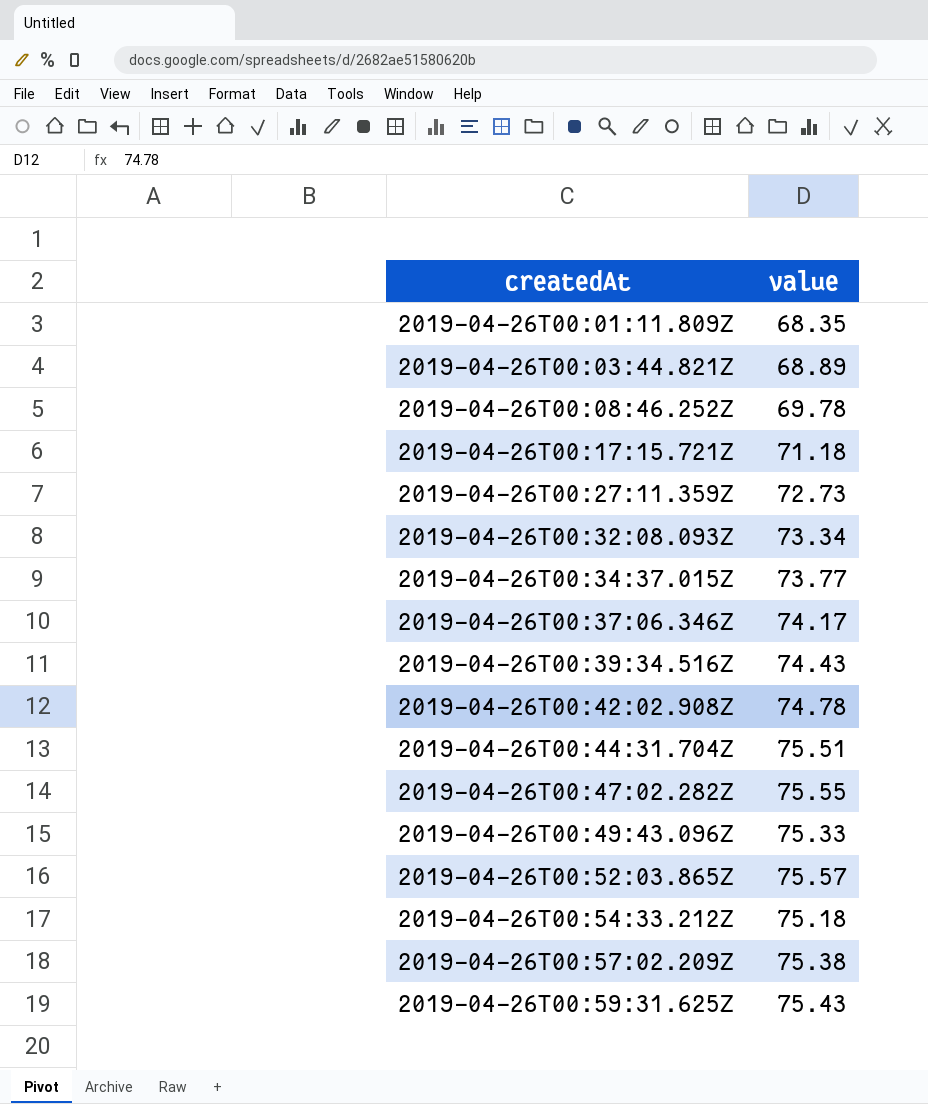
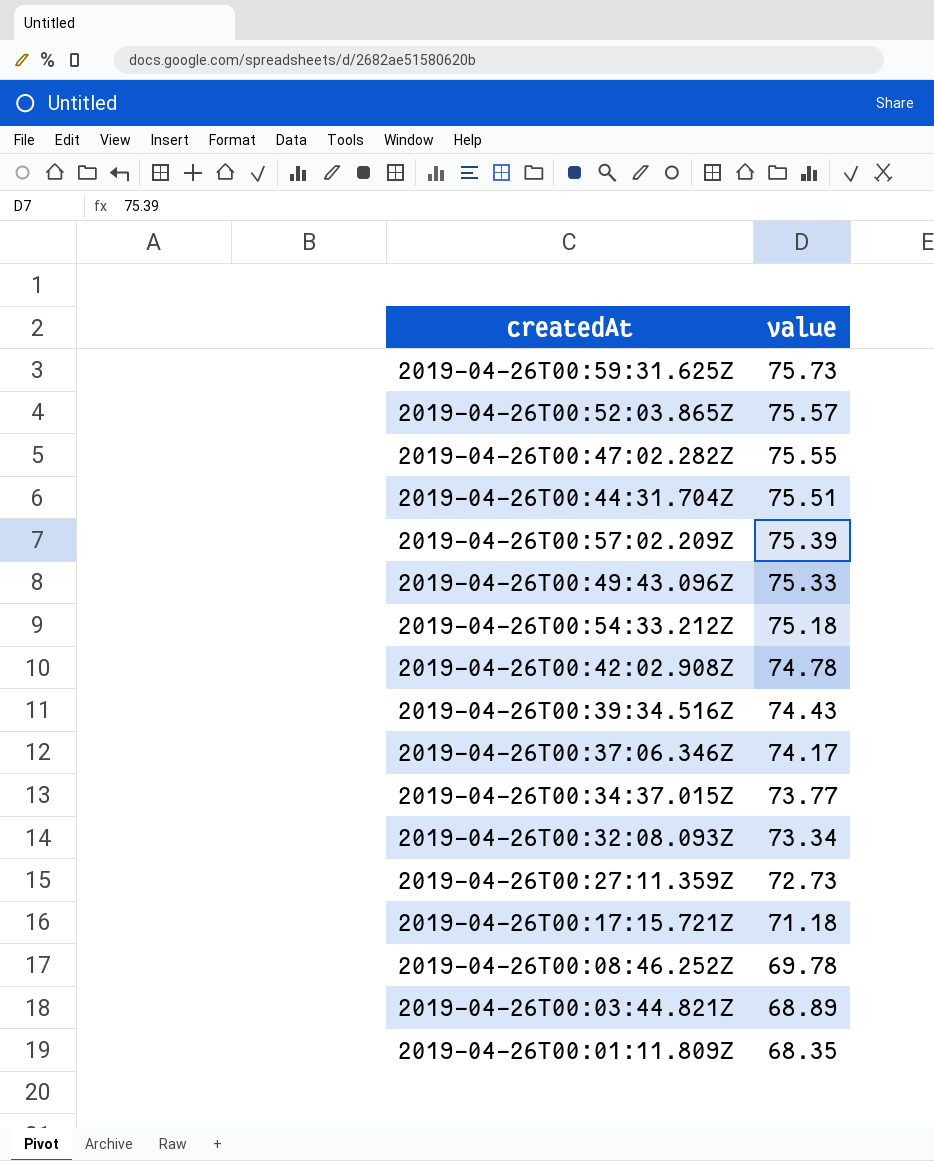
row order: createdAt ascending -> value descending
2019-04-26T00:59:31.625Z | value: 75.43 -> 75.73
2019-04-26T00:57:02.209Z | value: 75.38 -> 75.39

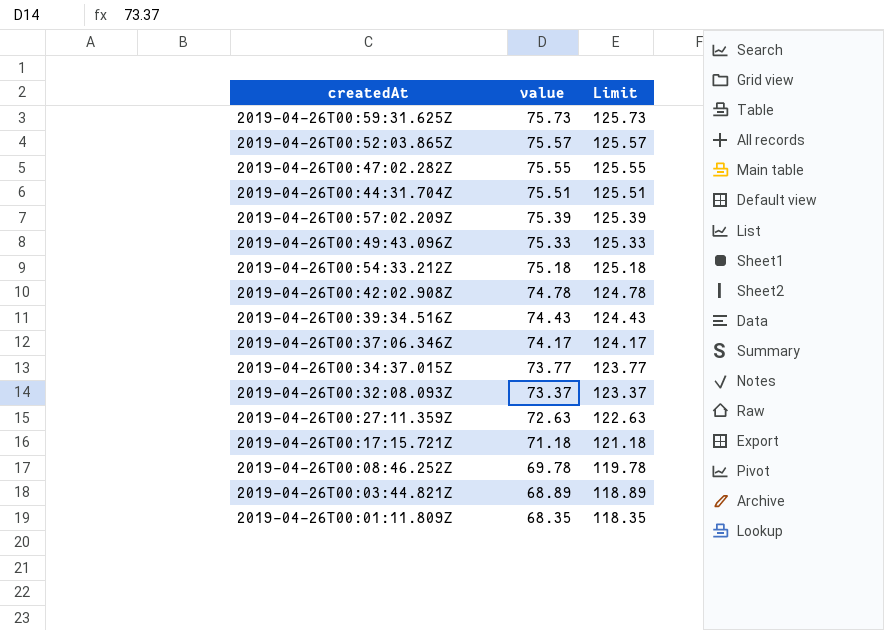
column Limit | formula: none -> [value] + 50
2019-04-26T00:32:08.093Z | value: 73.34 -> 73.37
2019-04-26T00:27:11.359Z | value: 72.73 -> 72.63

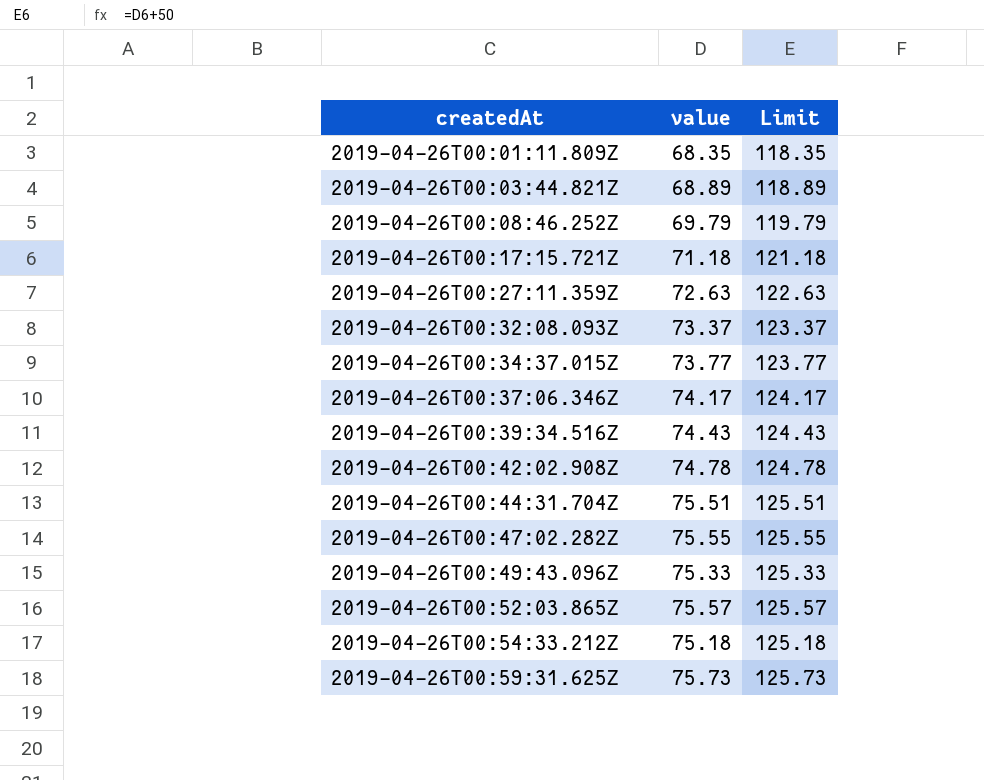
row order: value descending -> createdAt ascending
row 2019-04-26T00:57:02.209Z: 75.39 | 125.39 -> none
2019-04-26T00:08:46.252Z | value: 69.78 -> 69.79
2019-04-26T00:08:46.252Z | Limit: 119.78 -> 119.79

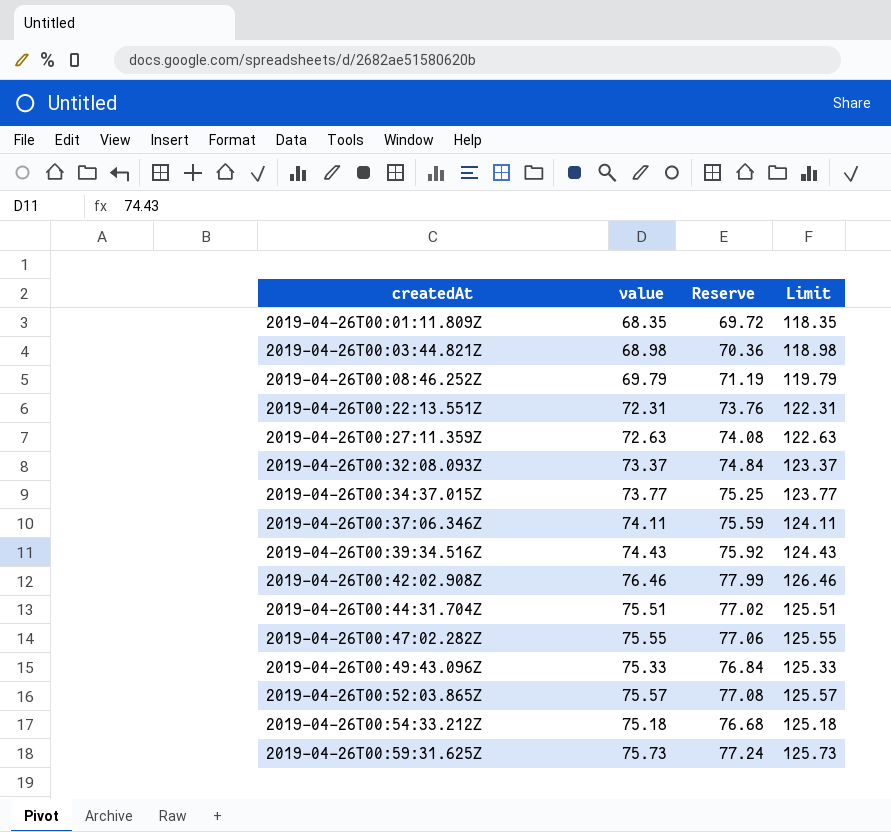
column Reserve | formula: none -> [value] * 1.02
row 2019-04-26T00:17:15.721Z: 71.18 | 121.18 -> none
2019-04-26T00:03:44.821Z | value: 68.89 -> 68.98
2019-04-26T00:03:44.821Z | Limit: 118.89 -> 118.98
row 2019-04-26T00:22:13.551Z: none -> 72.31 | 73.76 | 122.31
2019-04-26T00:37:06.346Z | value: 74.17 -> 74.11
2019-04-26T00:37:06.346Z | Limit: 124.17 -> 124.11
2019-04-26T00:42:02.908Z | value: 74.78 -> 76.46
2019-04-26T00:42:02.908Z | Limit: 124.78 -> 126.46

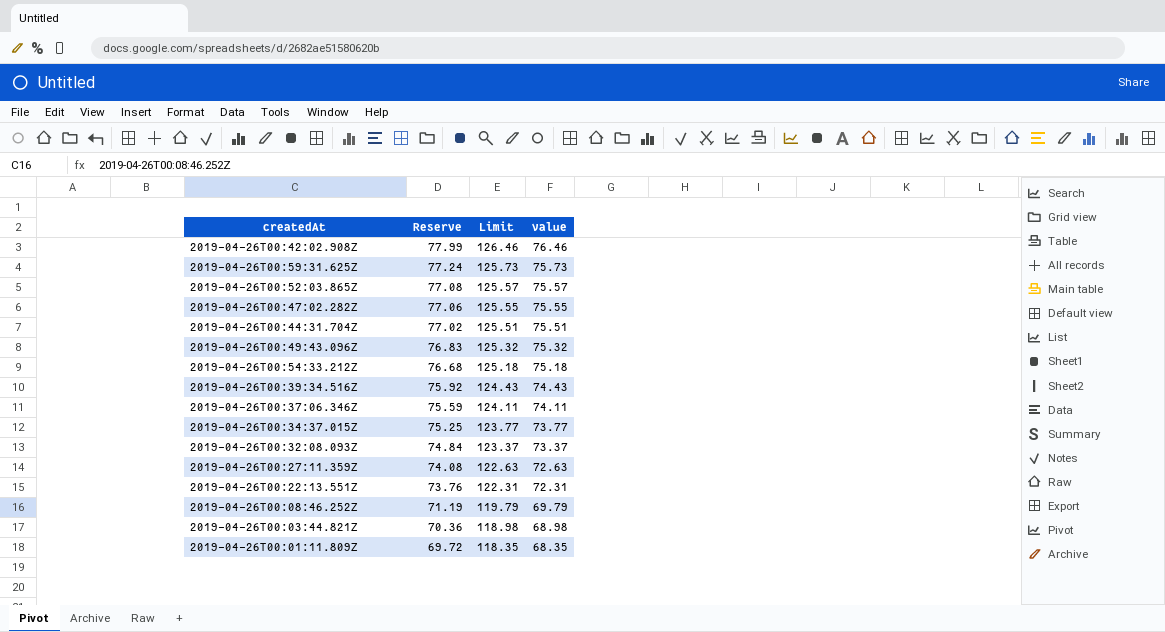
row order: createdAt ascending -> Reserve descending
column value | position: 2 -> 4
2019-04-26T00:49:43.096Z | Reserve: 76.84 -> 76.83
2019-04-26T00:49:43.096Z | Limit: 125.33 -> 125.32
2019-04-26T00:49:43.096Z | value: 75.33 -> 75.32

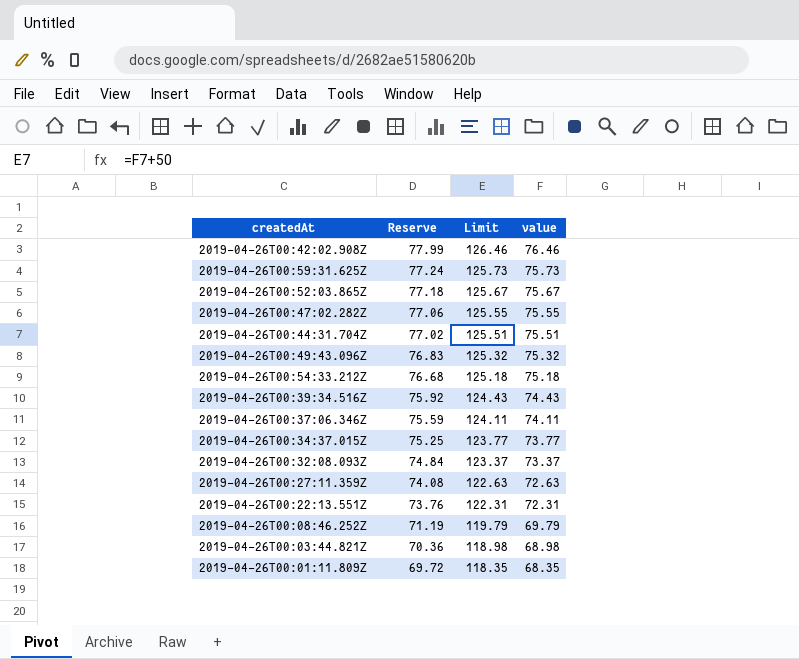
2019-04-26T00:52:03.865Z | Reserve: 77.08 -> 77.18
2019-04-26T00:52:03.865Z | Limit: 125.57 -> 125.67
2019-04-26T00:52:03.865Z | value: 75.57 -> 75.67

